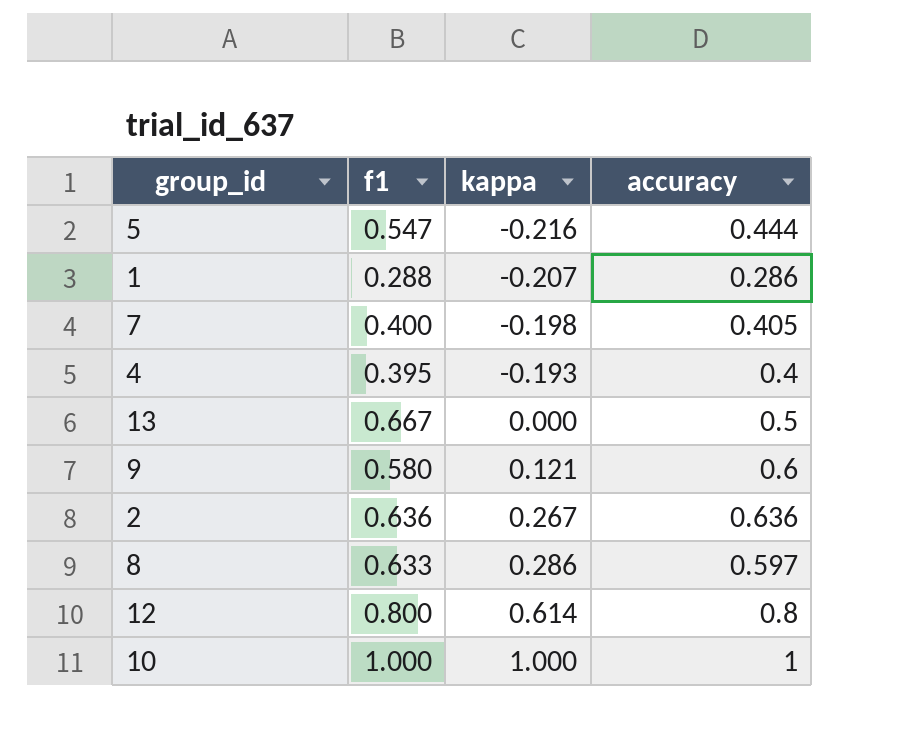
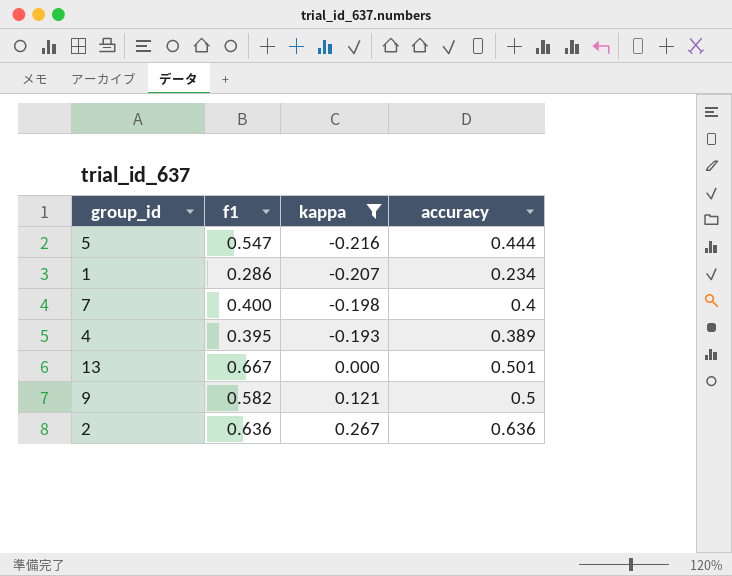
filter: none -> kappa <= 0.267
1 | f1: 0.288 -> 0.286
1 | accuracy: 0.286 -> 0.234
7 | accuracy: 0.405 -> 0.4
4 | accuracy: 0.4 -> 0.389
13 | accuracy: 0.5 -> 0.501
9 | f1: 0.580 -> 0.582
9 | accuracy: 0.6 -> 0.5

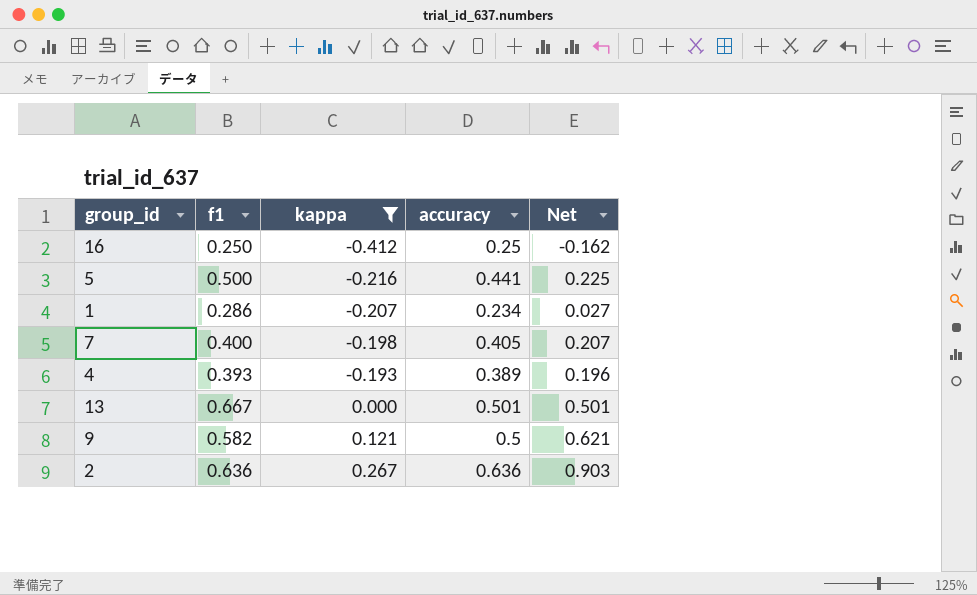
column Net | formula: none -> [kappa] + [accuracy]
row 16: none -> 0.250 | -0.412 | 0.25 | -0.162
5 | f1: 0.547 -> 0.500
5 | accuracy: 0.444 -> 0.441
7 | accuracy: 0.4 -> 0.405
4 | f1: 0.395 -> 0.393

